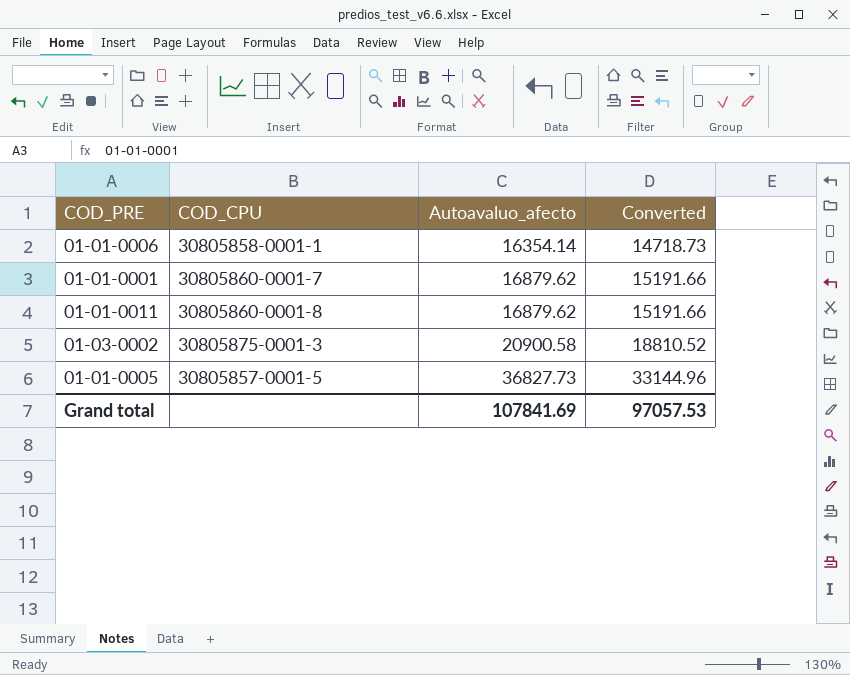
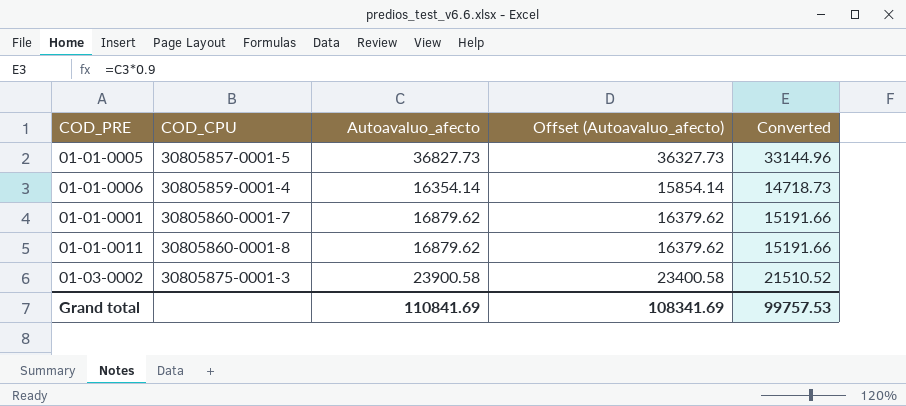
row order: Autoavaluo_afecto ascending -> COD_CPU ascending
column Offset (Autoavaluo_afecto) | formula: none -> [Autoavaluo_afecto] - 500
01-01-0006 | COD_CPU: 30805858-0001-1 -> 30805859-0001-4
01-03-0002 | Autoavaluo_afecto: 20900.58 -> 23900.58
01-03-0002 | Converted: 18810.52 -> 21510.52
Grand total | Autoavaluo_afecto: 107841.69 -> 110841.69
Grand total | Converted: 97057.53 -> 99757.53

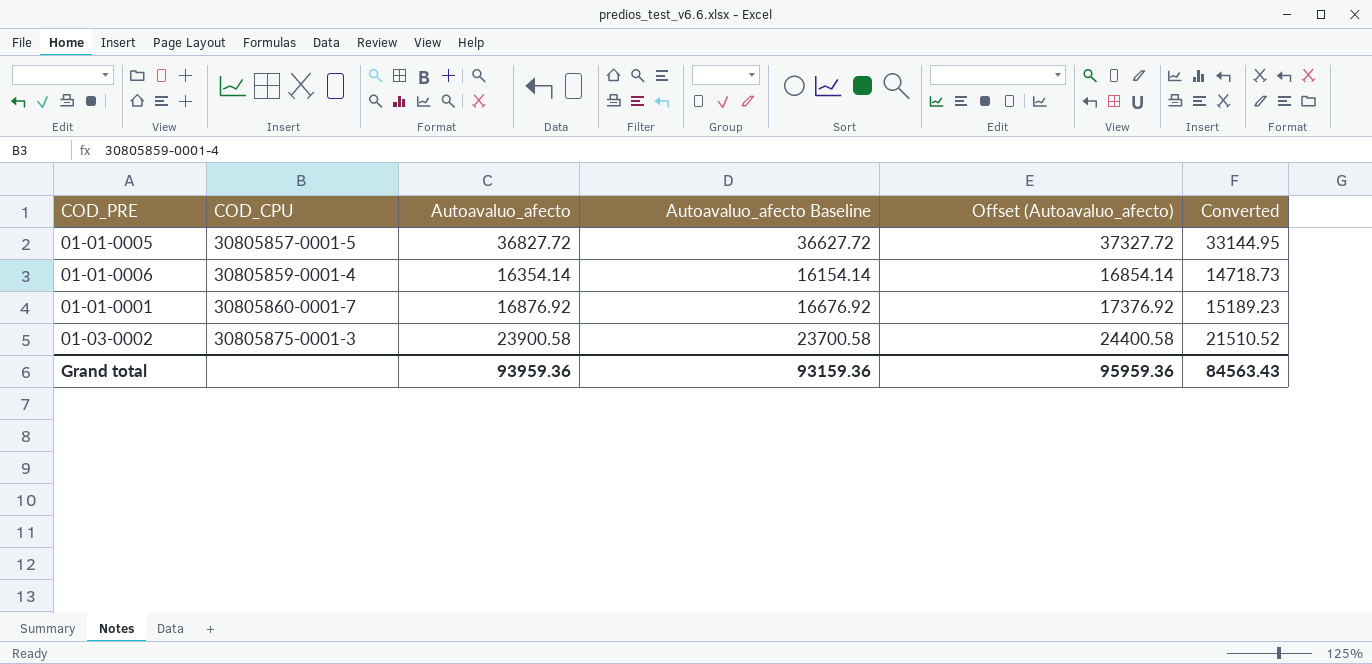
column Autoavaluo_afecto Baseline | formula: none -> [Autoavaluo_afecto] - 200
column Offset (Autoavaluo_afecto) | formula: [Autoavaluo_afecto] - 500 -> [Autoavaluo_afecto] + 500
row 01-01-0011: 30805860-0001-8 | 16879.62 | 16379.62 | 15191.66 -> none
01-01-0005 | Autoavaluo_afecto: 36827.73 -> 36827.72
01-01-0005 | Converted: 33144.96 -> 33144.95
01-01-0001 | Autoavaluo_afecto: 16879.62 -> 16876.92
01-01-0001 | Converted: 15191.66 -> 15189.23
Grand total | Autoavaluo_afecto: 110841.69 -> 93959.36
Grand total | Offset (Autoavaluo_afecto): 108341.69 -> 95959.36
Grand total | Converted: 99757.53 -> 84563.43

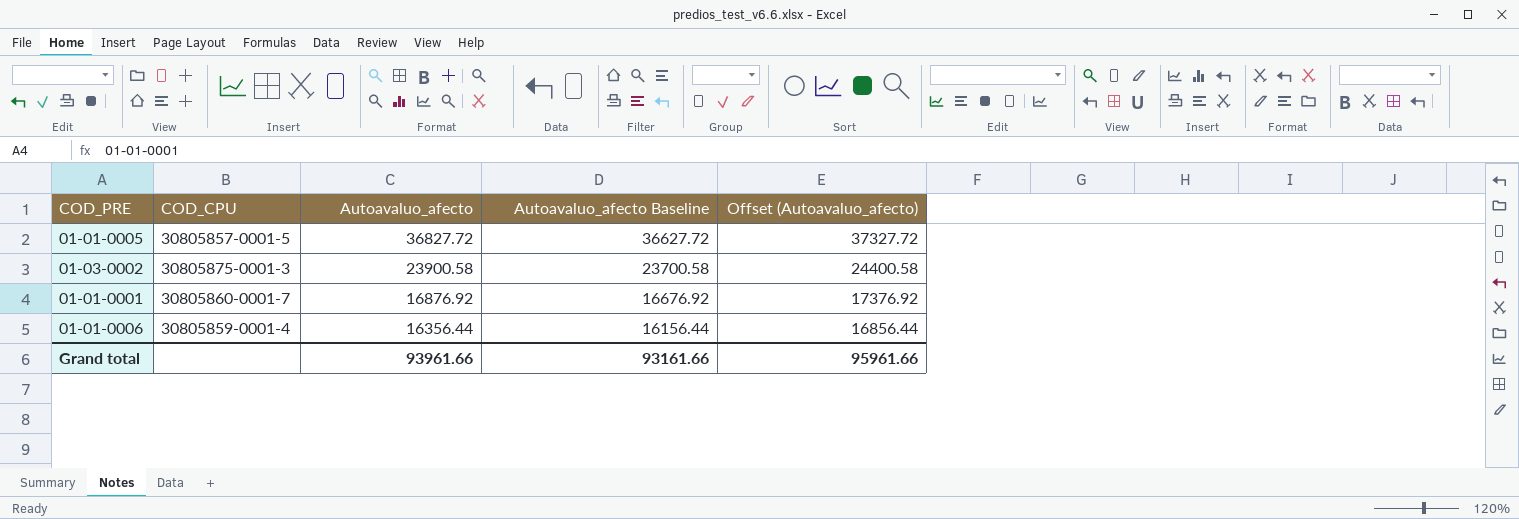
row order: COD_CPU ascending -> Autoavaluo_afecto descending
column Converted | formula: [Autoavaluo_afecto] * 0.9 -> none
01-01-0006 | Autoavaluo_afecto: 16354.14 -> 16356.44
01-01-0006 | Autoavaluo_afecto Baseline: 16154.14 -> 16156.44
01-01-0006 | Offset (Autoavaluo_afecto): 16854.14 -> 16856.44
Grand total | Autoavaluo_afecto: 93959.36 -> 93961.66
Grand total | Autoavaluo_afecto Baseline: 93159.36 -> 93161.66
Grand total | Offset (Autoavaluo_afecto): 95959.36 -> 95961.66

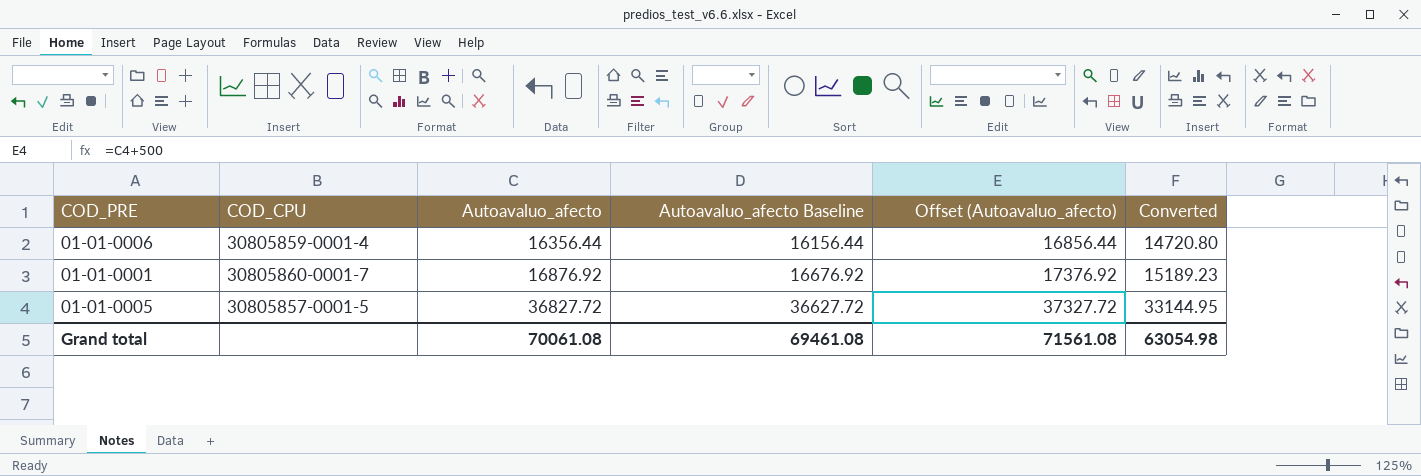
row order: Autoavaluo_afecto descending -> Autoavaluo_afecto ascending
column Converted | formula: none -> [Autoavaluo_afecto] * 0.9
row 01-03-0002: 30805875-0001-3 | 23900.58 | 23700.58 | 24400.58 -> none
Grand total | Autoavaluo_afecto: 93961.66 -> 70061.08
Grand total | Autoavaluo_afecto Baseline: 93161.66 -> 69461.08
Grand total | Offset (Autoavaluo_afecto): 95961.66 -> 71561.08

